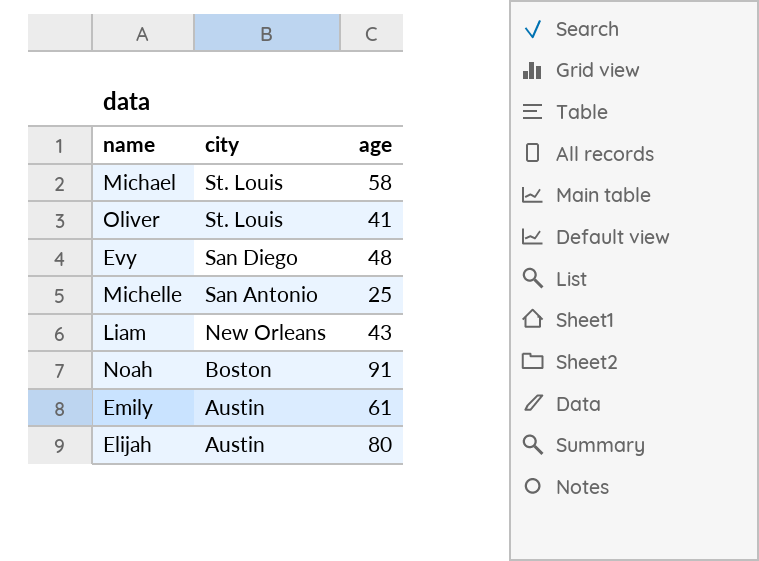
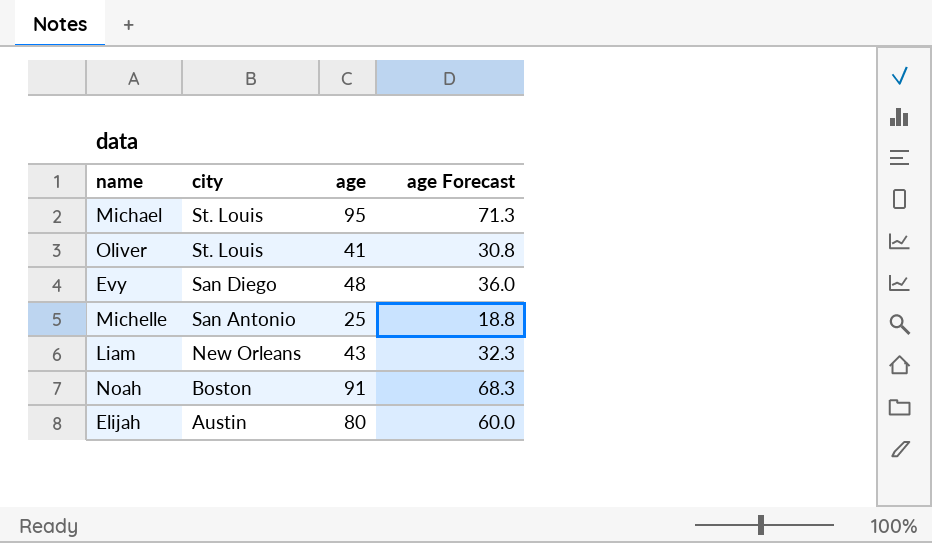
column age Forecast | formula: none -> [age] * 0.75
row Emily: Austin | 61 -> none
Michael | age: 58 -> 95

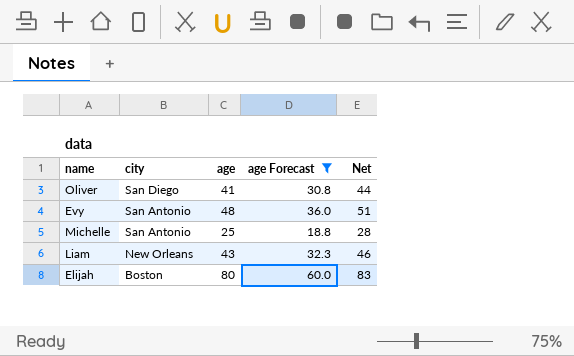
filter: none -> age Forecast <= 60.0
column Net | formula: none -> [age] + 3
Oliver | city: St. Louis -> San Diego
Evy | city: San Diego -> San Antonio
Elijah | city: Austin -> Boston

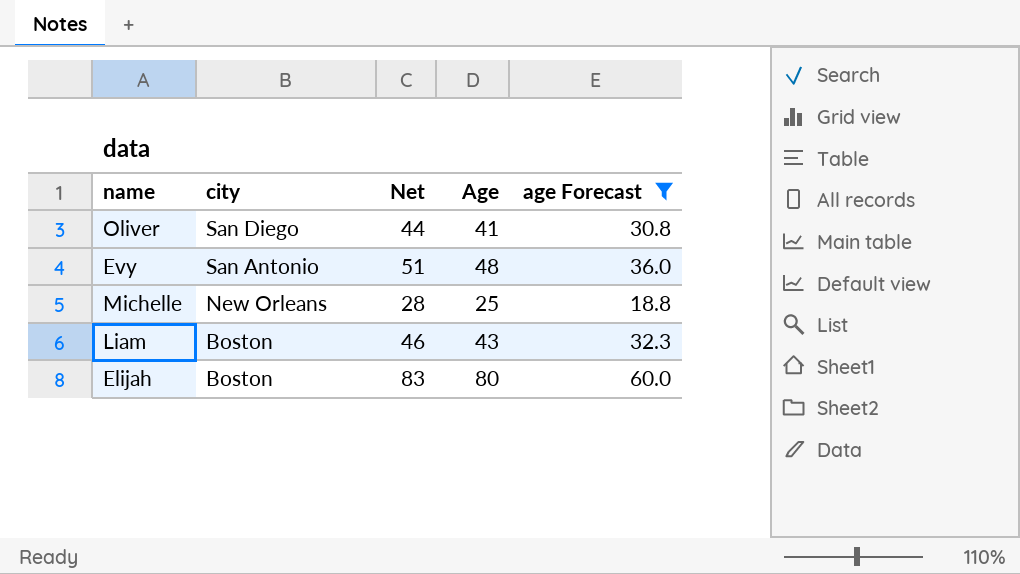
column Net | position: 5 -> 3
column name: age -> Age
Michelle | city: San Antonio -> New Orleans
Liam | city: New Orleans -> Boston

